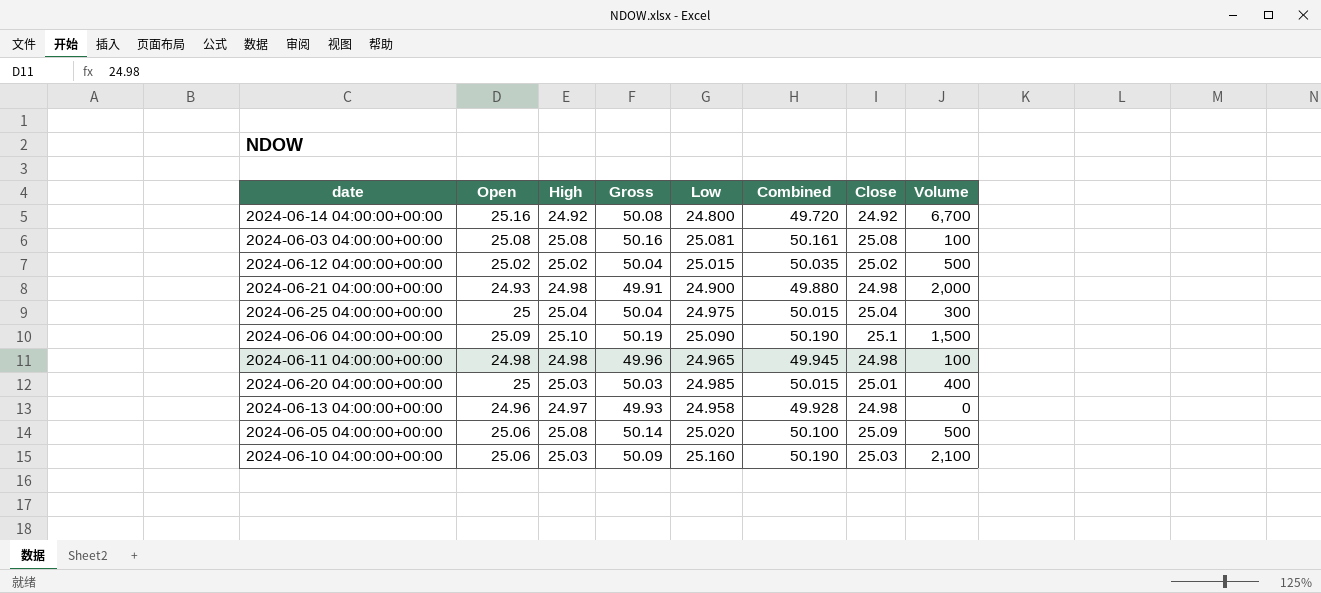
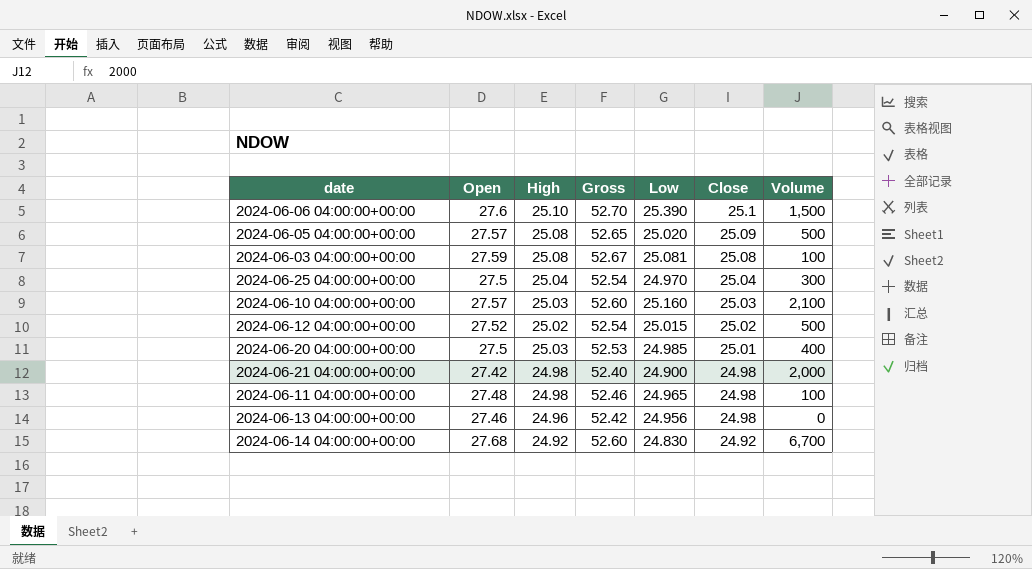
row order: none -> Close descending
column Combined | formula: [High] + [Low] -> none
2024-06-06 04:00:00+00:00 | Open: 25.09 -> 27.6
2024-06-06 04:00:00+00:00 | Gross: 50.19 -> 52.70
2024-06-06 04:00:00+00:00 | Low: 25.090 -> 25.390
2024-06-05 04:00:00+00:00 | Open: 25.06 -> 27.57
2024-06-05 04:00:00+00:00 | Gross: 50.14 -> 52.65
2024-06-03 04:00:00+00:00 | Open: 25.08 -> 27.59
2024-06-03 04:00:00+00:00 | Gross: 50.16 -> 52.67
2024-06-25 04:00:00+00:00 | Open: 25 -> 27.5
2024-06-25 04:00:00+00:00 | Gross: 50.04 -> 52.54
2024-06-25 04:00:00+00:00 | Low: 24.975 -> 24.970
2024-06-10 04:00:00+00:00 | Open: 25.06 -> 27.57
2024-06-10 04:00:00+00:00 | Gross: 50.09 -> 52.60
2024-06-12 04:00:00+00:00 | Open: 25.02 -> 27.52
2024-06-12 04:00:00+00:00 | Gross: 50.04 -> 52.54
2024-06-20 04:00:00+00:00 | Open: 25 -> 27.5
2024-06-20 04:00:00+00:00 | Gross: 50.03 -> 52.53
2024-06-21 04:00:00+00:00 | Open: 24.93 -> 27.42
2024-06-21 04:00:00+00:00 | Gross: 49.91 -> 52.40
2024-06-11 04:00:00+00:00 | Open: 24.98 -> 27.48
2024-06-11 04:00:00+00:00 | Gross: 49.96 -> 52.46
2024-06-13 04:00:00+00:00 | Open: 24.96 -> 27.46
2024-06-13 04:00:00+00:00 | High: 24.97 -> 24.96
2024-06-13 04:00:00+00:00 | Gross: 49.93 -> 52.42
2024-06-13 04:00:00+00:00 | Low: 24.958 -> 24.956
2024-06-14 04:00:00+00:00 | Open: 25.16 -> 27.68
2024-06-14 04:00:00+00:00 | Gross: 50.08 -> 52.60
2024-06-14 04:00:00+00:00 | Low: 24.800 -> 24.830

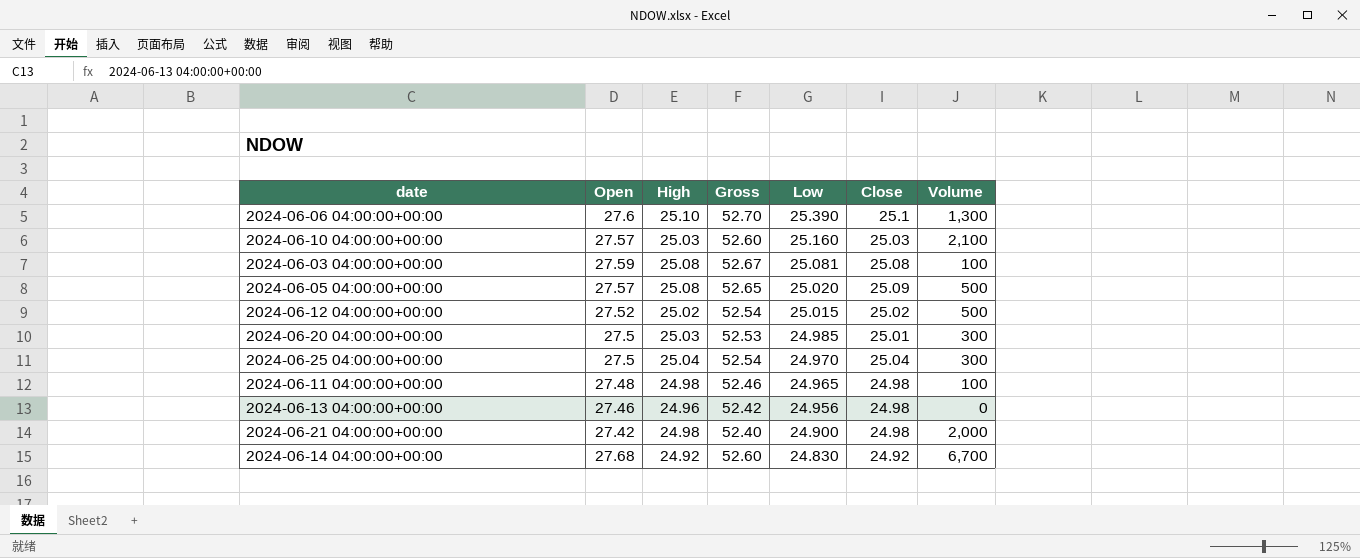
row order: Close descending -> Low descending
2024-06-06 04:00:00+00:00 | Volume: 1,500 -> 1,300
2024-06-20 04:00:00+00:00 | Volume: 400 -> 300

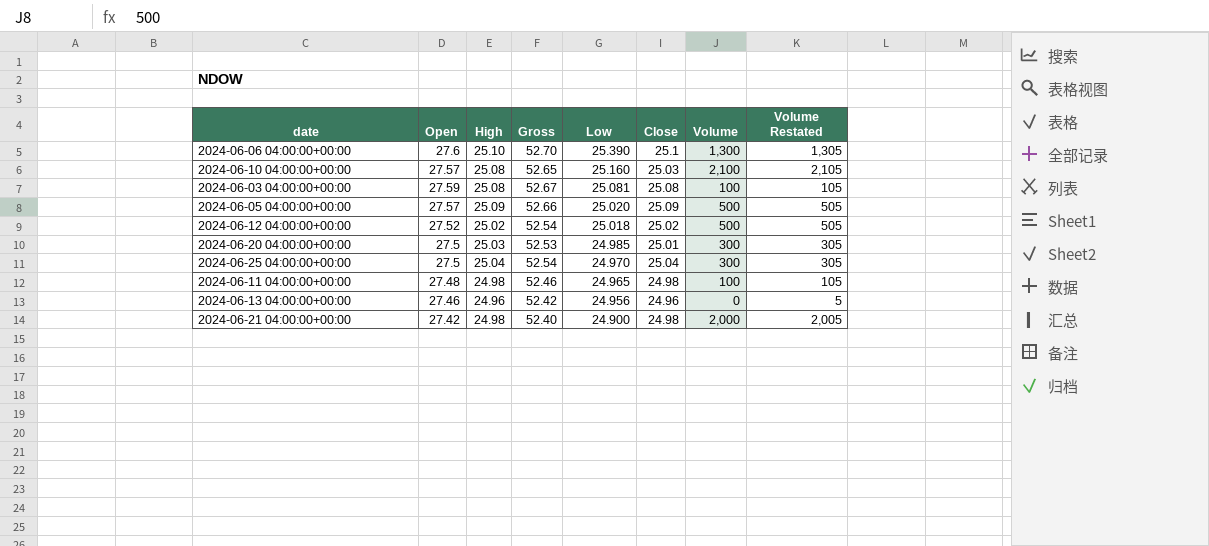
column Volume Restated | formula: none -> [Volume] + 5
row 2024-06-14 04:00:00+00:00: 27.68 | 24.92 | 52.60 | 24.830 | 24.92 | 6,700 -> none
2024-06-10 04:00:00+00:00 | High: 25.03 -> 25.08
2024-06-10 04:00:00+00:00 | Gross: 52.60 -> 52.65
2024-06-05 04:00:00+00:00 | High: 25.08 -> 25.09
2024-06-05 04:00:00+00:00 | Gross: 52.65 -> 52.66
2024-06-12 04:00:00+00:00 | Low: 25.015 -> 25.018
2024-06-13 04:00:00+00:00 | Close: 24.98 -> 24.96

